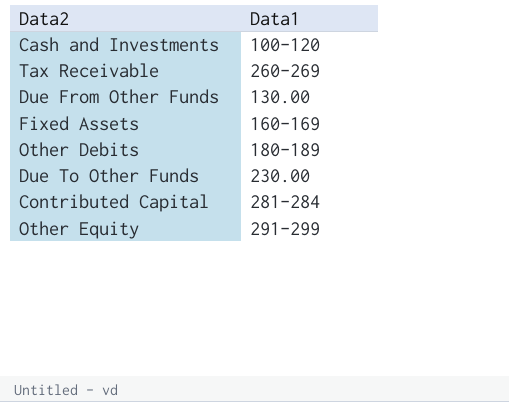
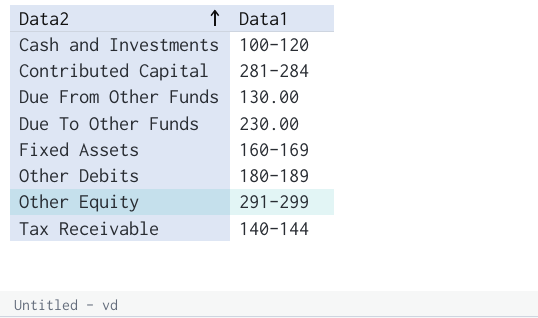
row order: none -> Data2 ascending
Tax Receivable | Data1: 260-269 -> 140-144

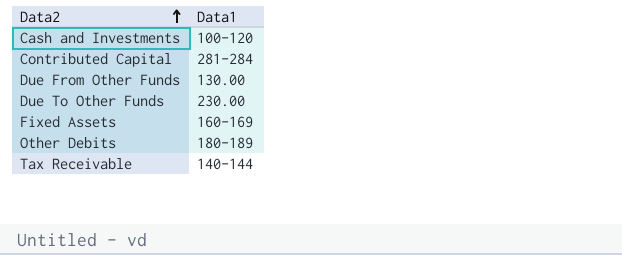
row Other Equity: 291-299 -> none

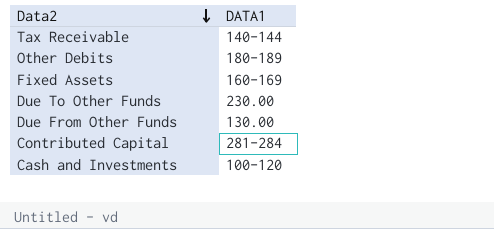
row order: Data2 ascending -> Data2 descending
column name: Data1 -> DATA1

